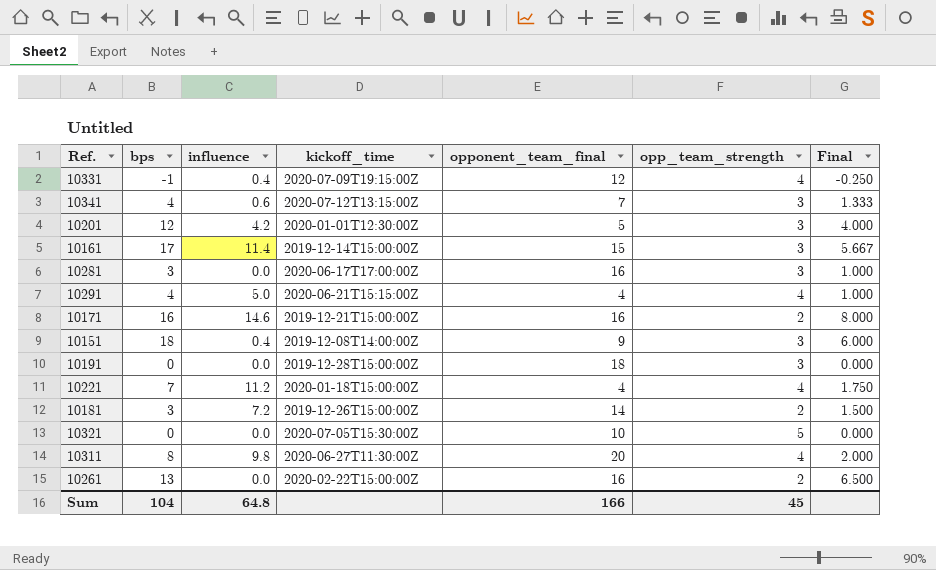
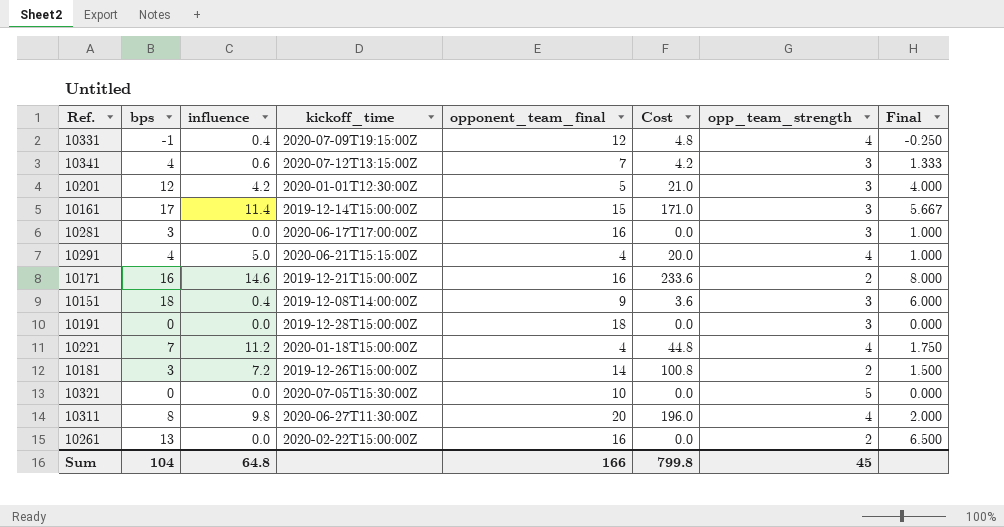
column Cost | formula: none -> [influence] * [opponent_team_final]

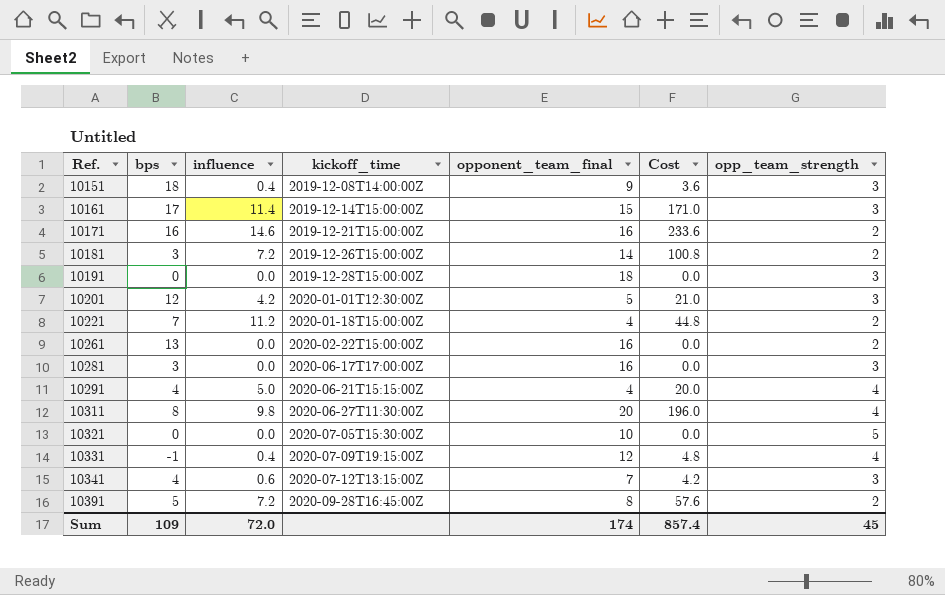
row order: none -> Ref. ascending
column Final | formula: [bps] / [opp_team_strength] -> none
10221 | opp_team_strength: 4 -> 2
row 10391: none -> 5 | 7.2 | 2020-09-28T16:45:00Z | 8 | 57.6 | 2
Sum | bps: 104 -> 109
Sum | influence: 64.8 -> 72.0
Sum | opponent_team_final: 166 -> 174
Sum | Cost: 799.8 -> 857.4

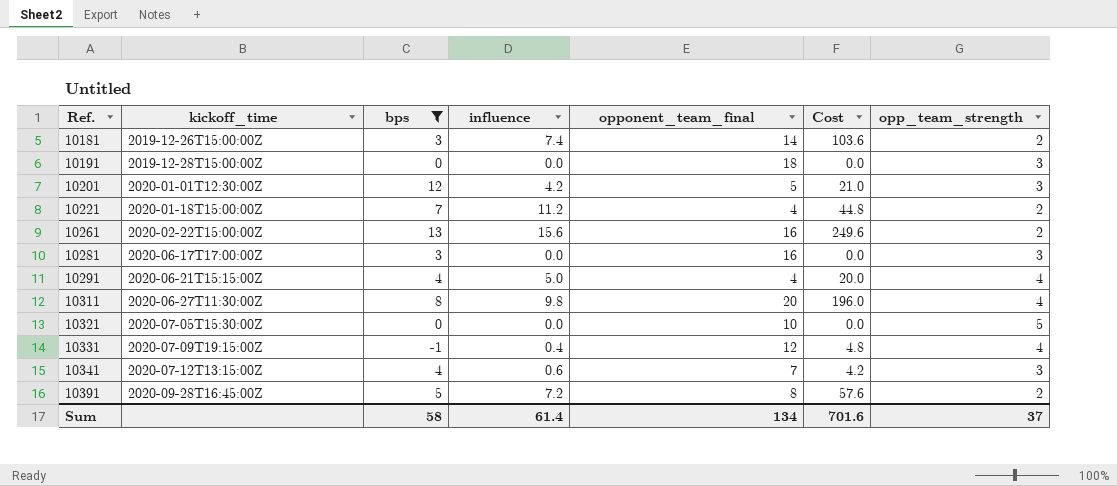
filter: none -> bps <= 13
column kickoff_time | position: 4 -> 2
10181 | influence: 7.2 -> 7.4
10181 | Cost: 100.8 -> 103.6
10261 | influence: 0.0 -> 15.6
10261 | Cost: 0.0 -> 249.6
Sum | bps: 109 -> 58
Sum | influence: 72.0 -> 61.4
Sum | opponent_team_final: 174 -> 134
Sum | Cost: 857.4 -> 701.6
Sum | opp_team_strength: 45 -> 37

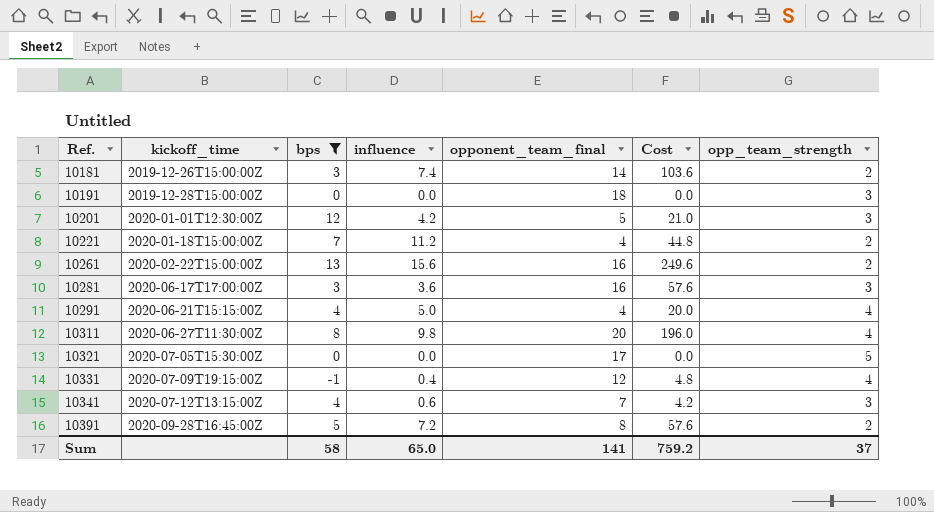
10281 | influence: 0.0 -> 3.6
10281 | Cost: 0.0 -> 57.6
10321 | opponent_team_final: 10 -> 17
Sum | influence: 61.4 -> 65.0
Sum | opponent_team_final: 134 -> 141
Sum | Cost: 701.6 -> 759.2

